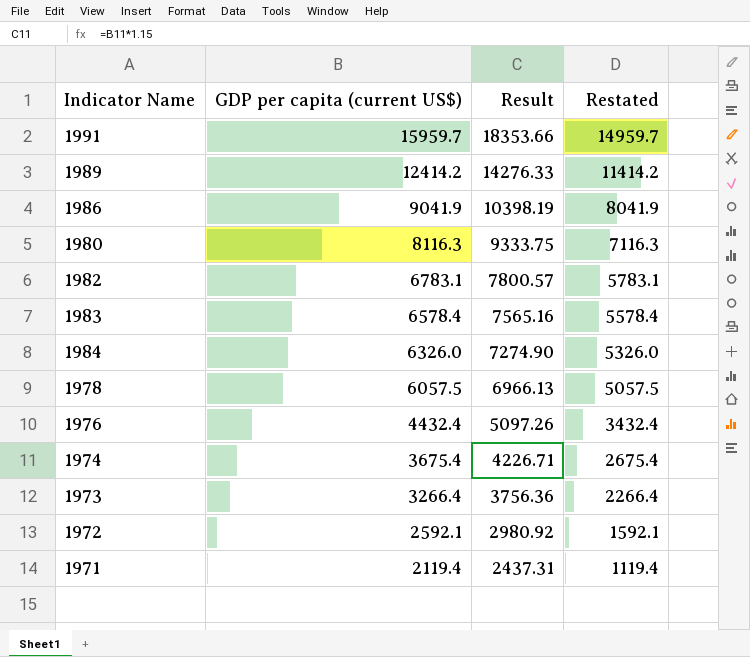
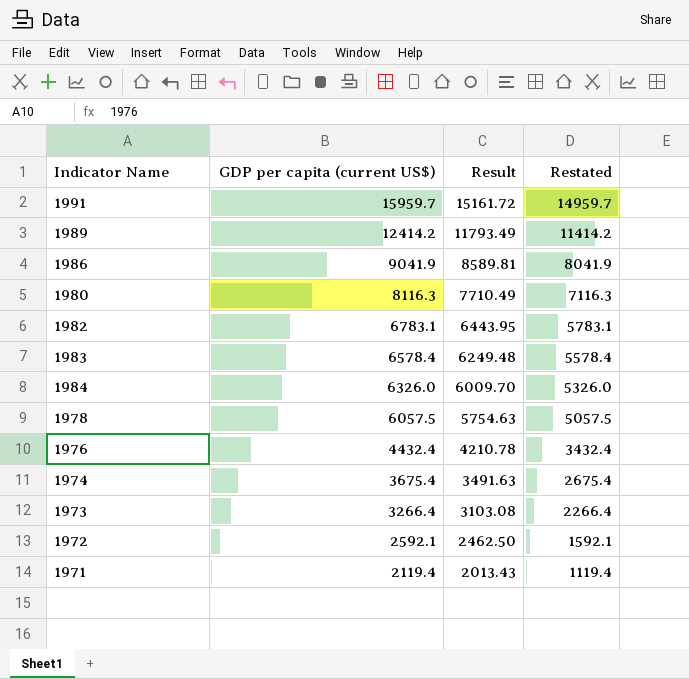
column Result | formula: [GDP per capita (current US$)] * 1.15 -> [GDP per capita (current US$)] * 0.95

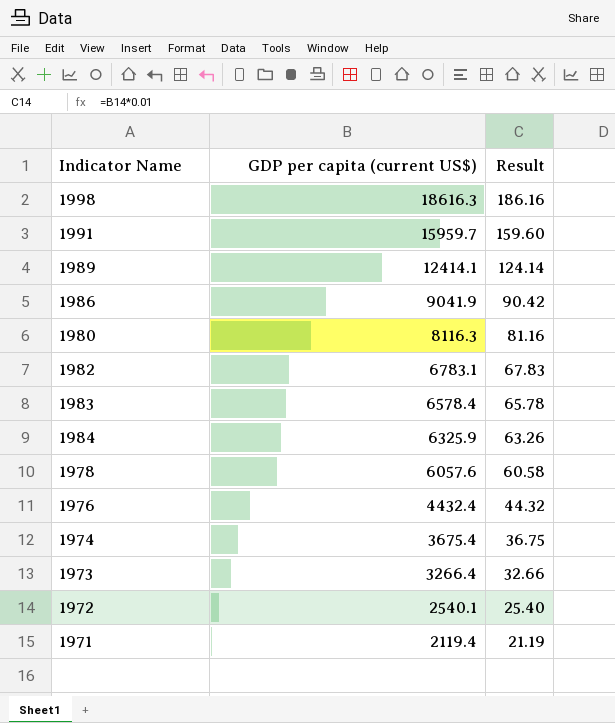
column Restated | formula: [GDP per capita (current US$)] - 1000 -> none
column Result | formula: [GDP per capita (current US$)] * 0.95 -> [GDP per capita (current US$)] * 0.01
row 1998: none -> 18616.3 | 186.16
1989 | GDP per capita (current US$): 12414.2 -> 12414.1
1984 | GDP per capita (current US$): 6326.0 -> 6325.9
1978 | GDP per capita (current US$): 6057.5 -> 6057.6
1972 | GDP per capita (current US$): 2592.1 -> 2540.1

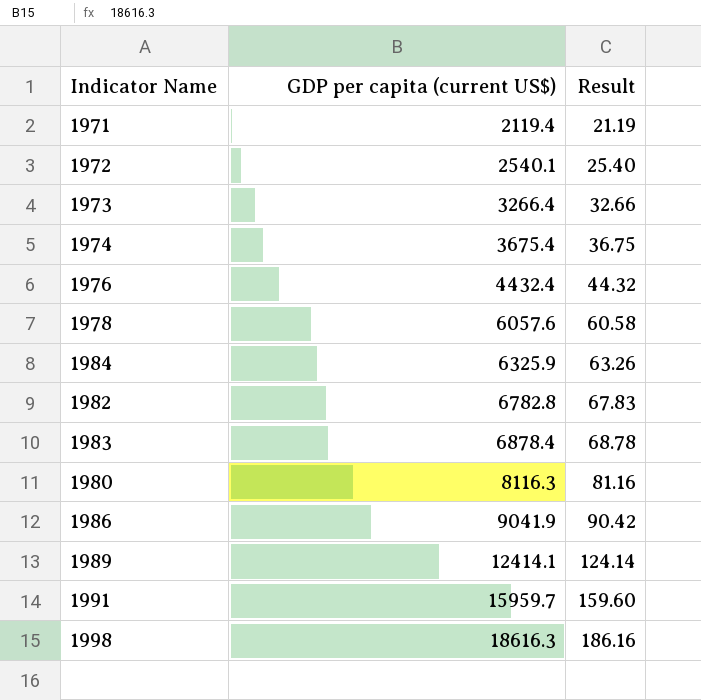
row order: GDP per capita (current US$) descending -> GDP per capita (current US$) ascending
1982 | GDP per capita (current US$): 6783.1 -> 6782.8
1983 | GDP per capita (current US$): 6578.4 -> 6878.4
1983 | Result: 65.78 -> 68.78

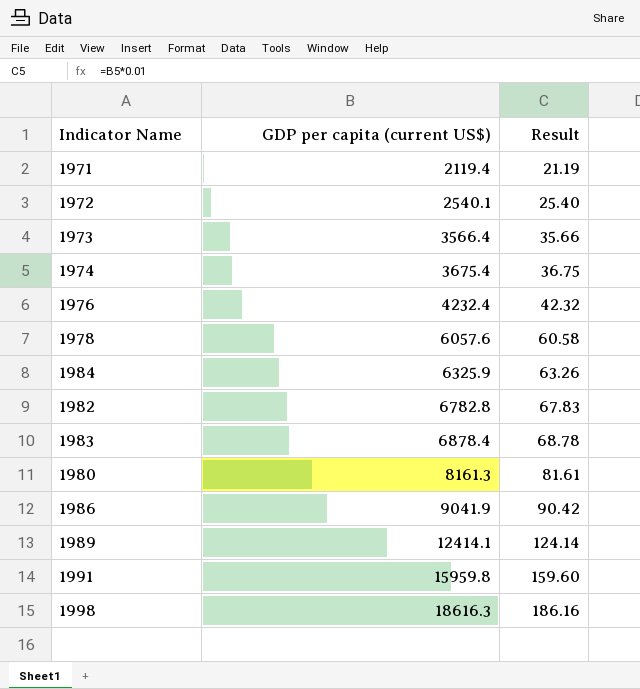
1973 | GDP per capita (current US$): 3266.4 -> 3566.4
1973 | Result: 32.66 -> 35.66
1976 | GDP per capita (current US$): 4432.4 -> 4232.4
1976 | Result: 44.32 -> 42.32
1980 | GDP per capita (current US$): 8116.3 -> 8161.3
1980 | Result: 81.16 -> 81.61
1991 | GDP per capita (current US$): 15959.7 -> 15959.8

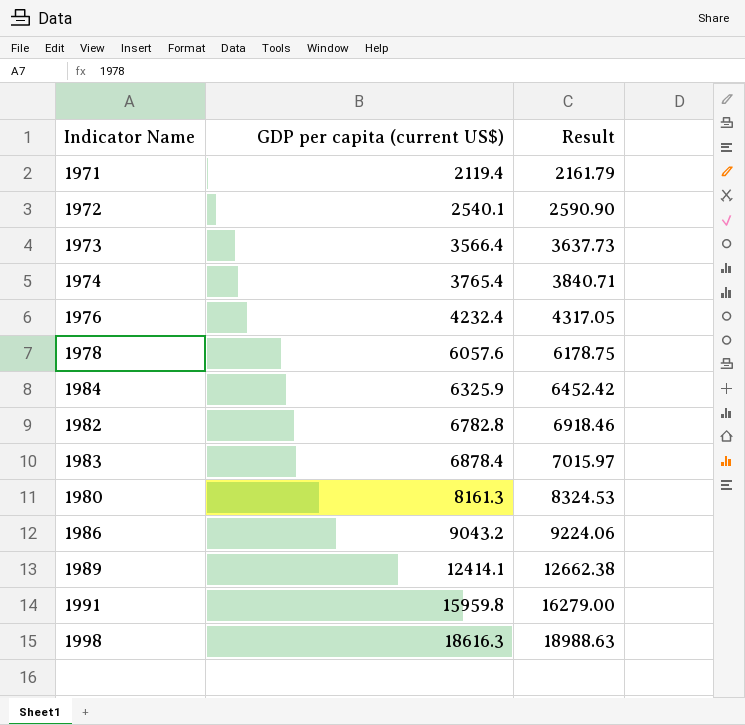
column Result | formula: [GDP per capita (current US$)] * 0.01 -> [GDP per capita (current US$)] * 1.02
1974 | GDP per capita (current US$): 3675.4 -> 3765.4
1986 | GDP per capita (current US$): 9041.9 -> 9043.2

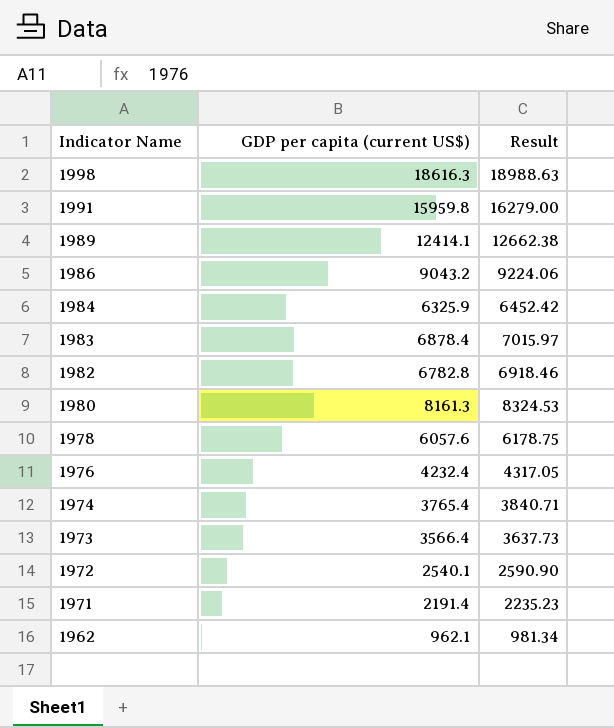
row order: GDP per capita (current US$) ascending -> Indicator Name descending
1971 | GDP per capita (current US$): 2119.4 -> 2191.4
1971 | Result: 2161.79 -> 2235.23
row 1962: none -> 962.1 | 981.34

